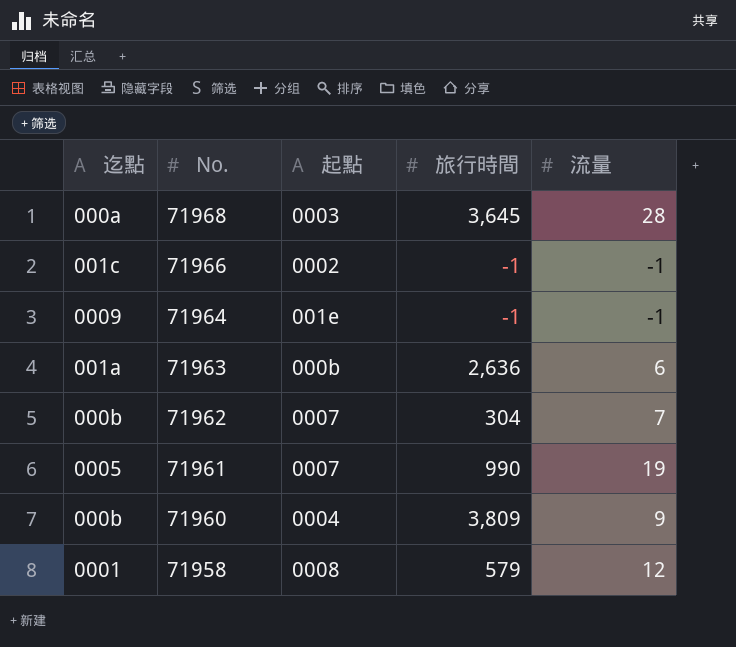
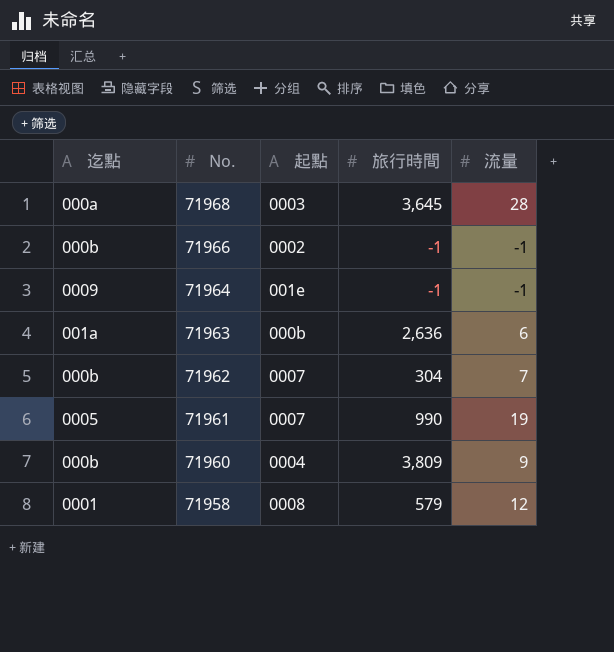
71966 | 迄點: 001c -> 000b

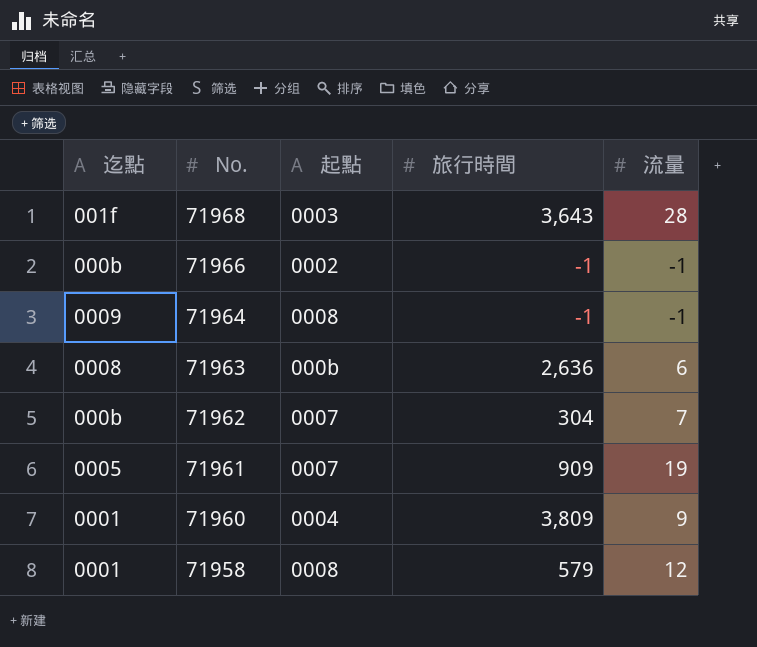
71968 | 迄點: 000a -> 001f
71968 | 旅行時間: 3,645 -> 3,643
71964 | 起點: 001e -> 0008
71963 | 迄點: 001a -> 0008
71961 | 旅行時間: 990 -> 909
71960 | 迄點: 000b -> 0001

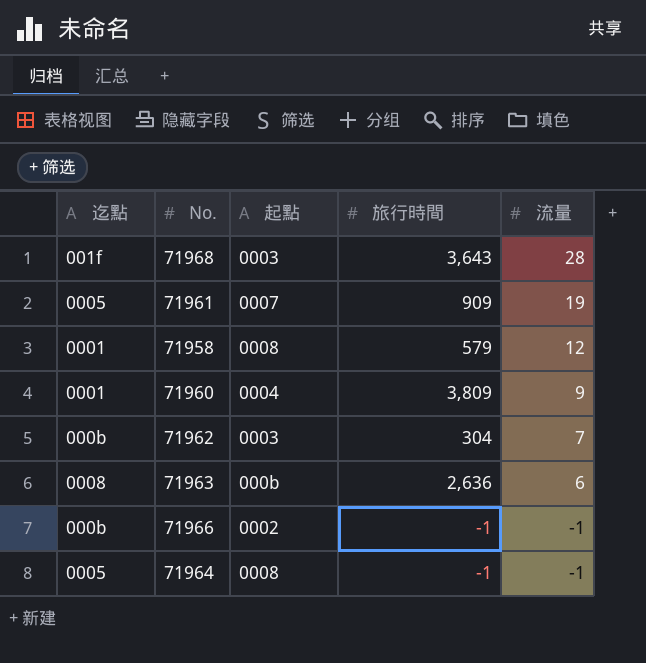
row order: No. descending -> 流量 descending
71962 | 起點: 0007 -> 0003
71964 | 迄點: 0009 -> 0005

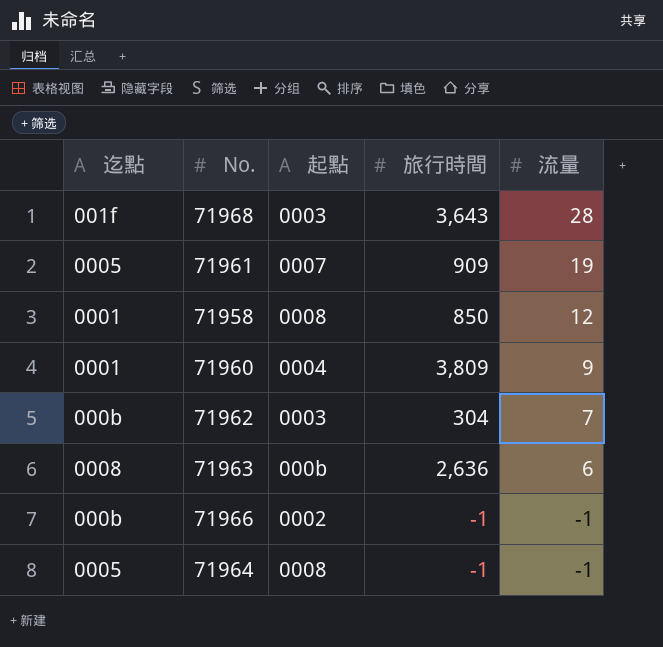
71958 | 旅行時間: 579 -> 850

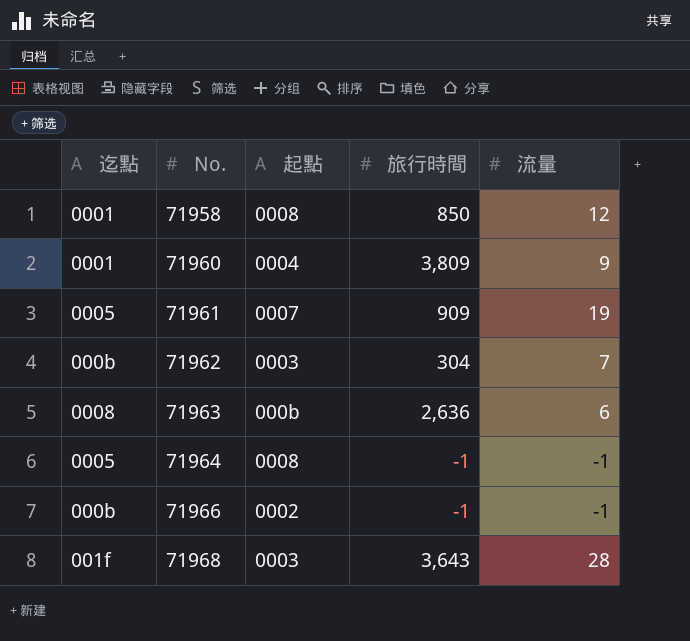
row order: 流量 descending -> No. ascending

